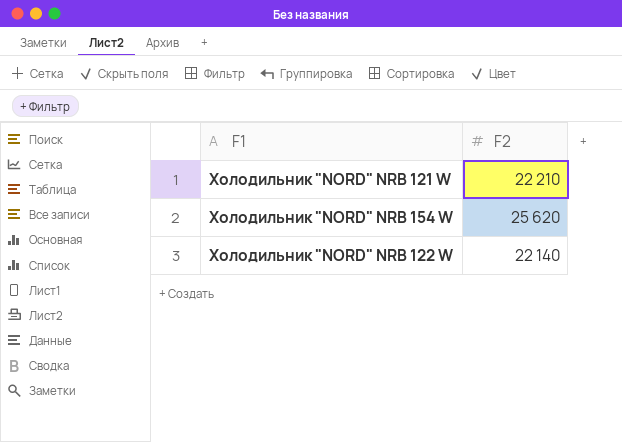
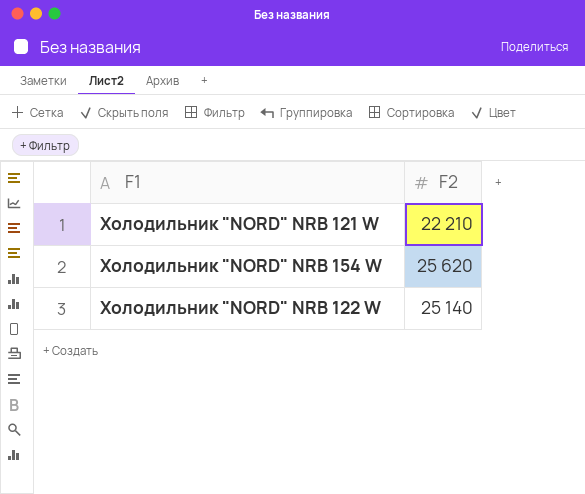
Холодильник "NORD" NRВ 122 W | F2: 22 140 -> 25 140

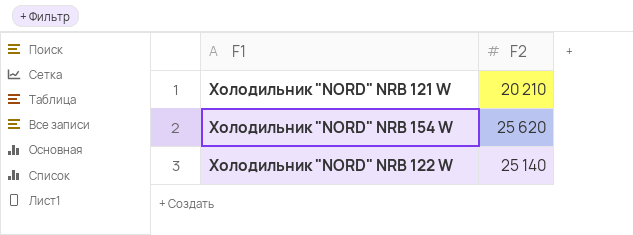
Холодильник "NORD" NRB 121 W | F2: 22 210 -> 20 210

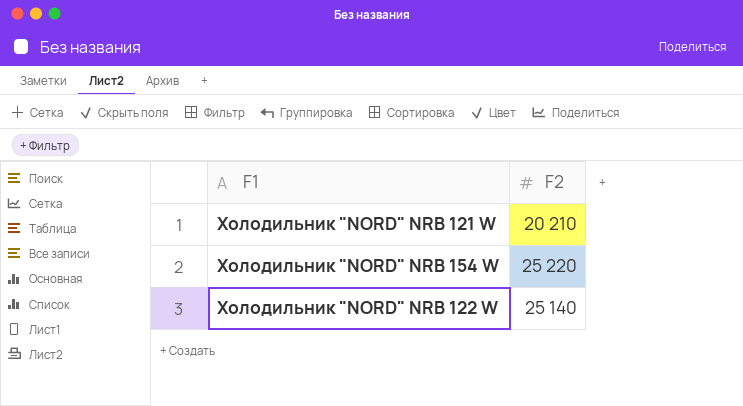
Холодильник "NORD" NRB 154 W | F2: 25 620 -> 25 220

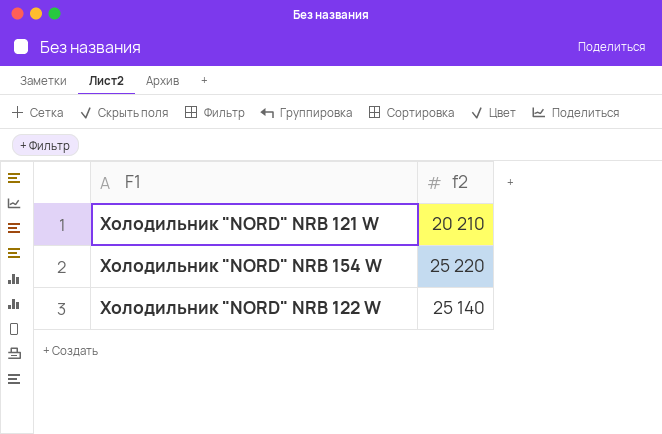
column name: F2 -> f2

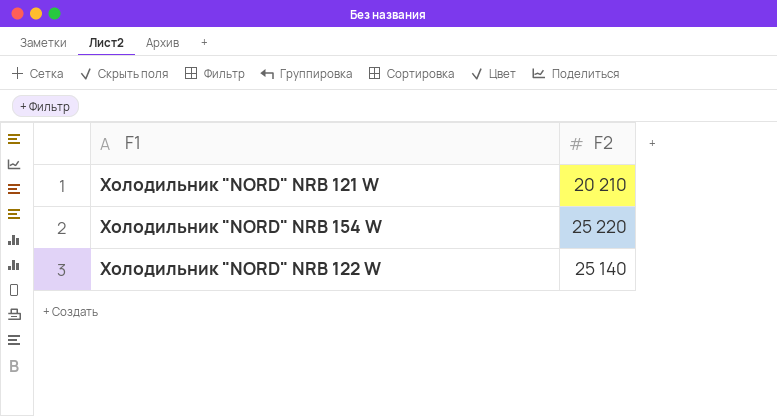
column name: f2 -> F2

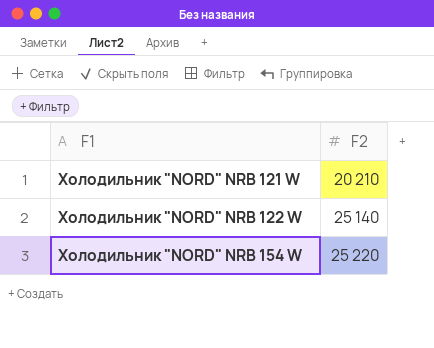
row order: F1 ascending -> F2 ascending

